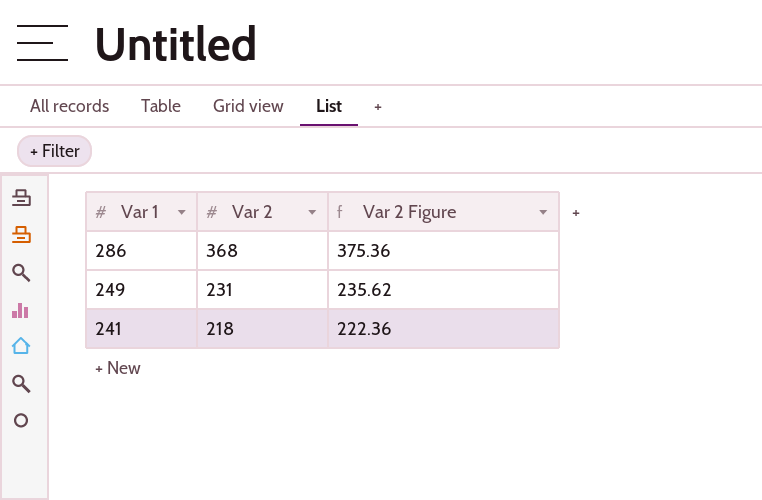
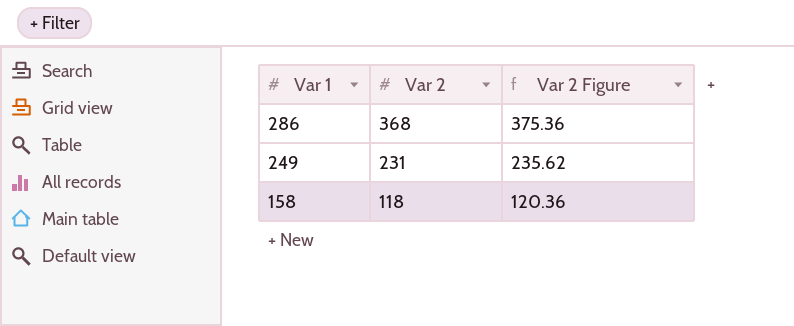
row 241: 218 | 222.36 -> none
row 158: none -> 118 | 120.36

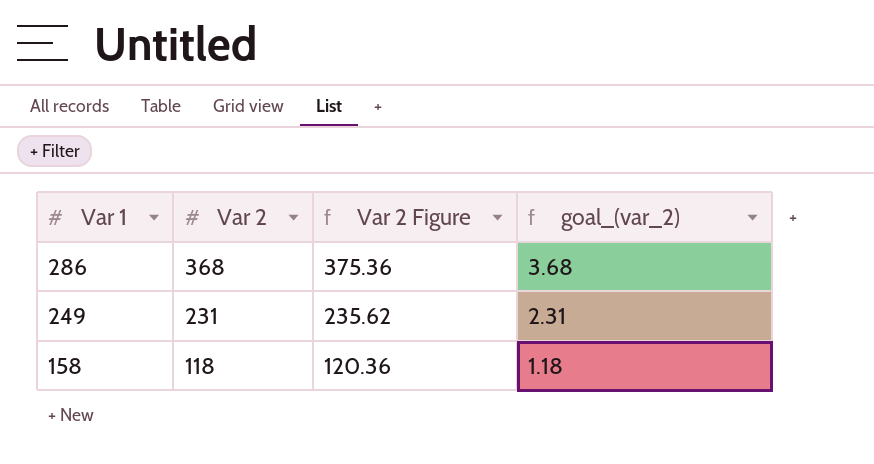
column goal_(var_2) | formula: none -> [Var 2] * 0.01

